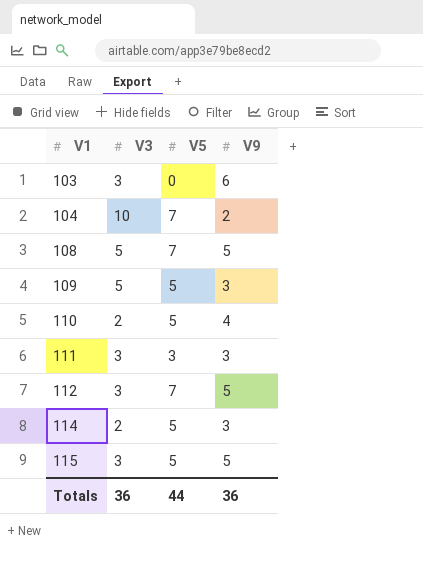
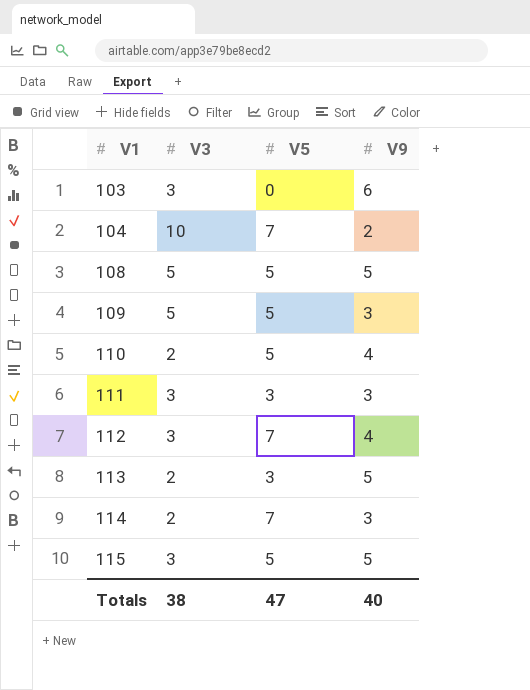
108 | V5: 7 -> 5
112 | V9: 5 -> 4
row 113: none -> 2 | 3 | 5
114 | V5: 5 -> 7
Totals | V3: 36 -> 38
Totals | V5: 44 -> 47
Totals | V9: 36 -> 40

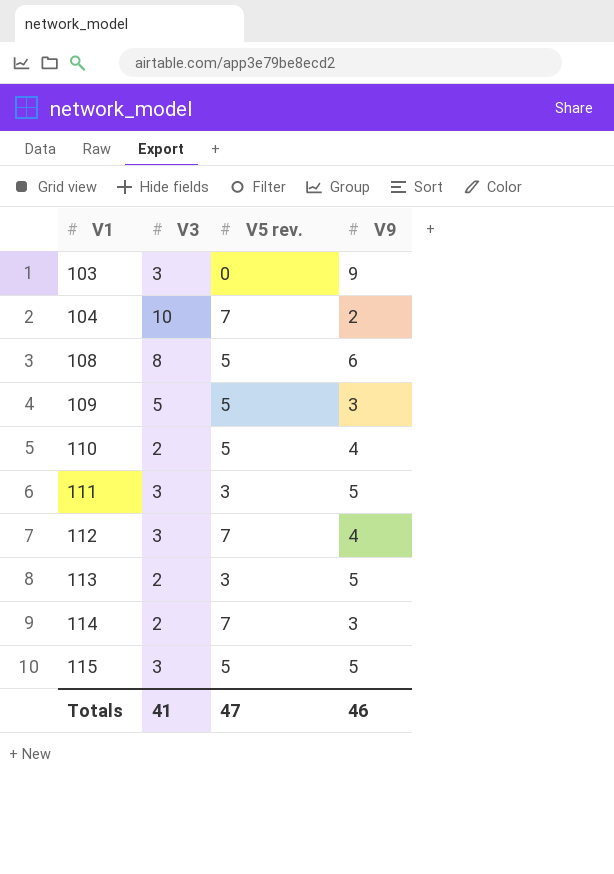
column name: V5 -> V5 rev.
103 | V9: 6 -> 9
108 | V3: 5 -> 8
108 | V9: 5 -> 6
111 | V9: 3 -> 5
Totals | V3: 38 -> 41
Totals | V9: 40 -> 46

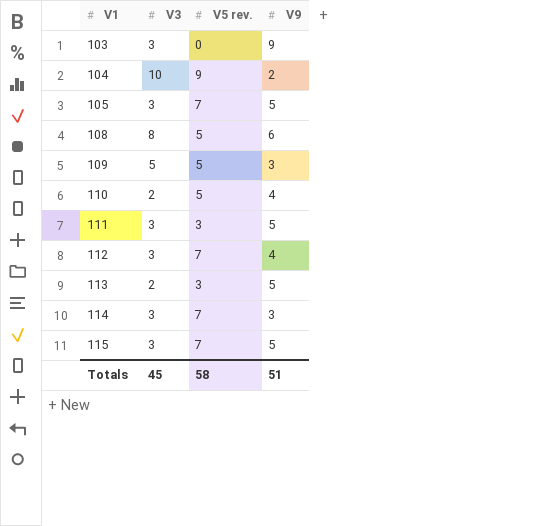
104 | V5 rev.: 7 -> 9
row 105: none -> 3 | 7 | 5
114 | V3: 2 -> 3
115 | V5 rev.: 5 -> 7
Totals | V3: 41 -> 45
Totals | V5 rev.: 47 -> 58
Totals | V9: 46 -> 51

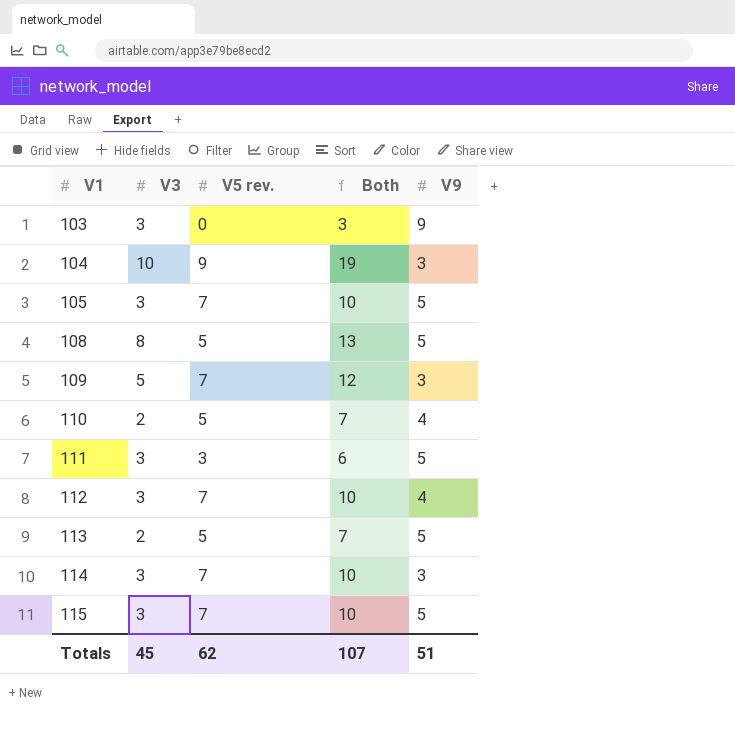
column Both | formula: none -> [V3] + [V5 rev.]
104 | V9: 2 -> 3
108 | V9: 6 -> 5
109 | V5 rev.: 5 -> 7
113 | V5 rev.: 3 -> 5
Totals | V5 rev.: 58 -> 62

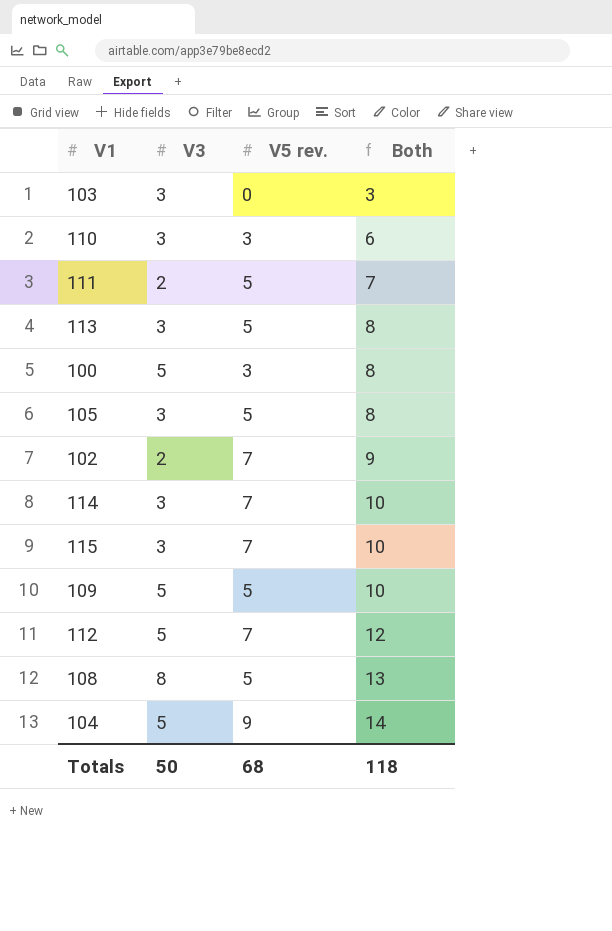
row order: V1 ascending -> Both ascending
column V9 | position: 5 -> none
110 | V3: 2 -> 3
110 | V5 rev.: 5 -> 3
110 | Both: 7 -> 6
111 | V3: 3 -> 2
111 | V5 rev.: 3 -> 5
111 | Both: 6 -> 7
113 | V3: 2 -> 3
113 | Both: 7 -> 8
row 100: none -> 5 | 3 | 8
105 | V5 rev.: 7 -> 5
105 | Both: 10 -> 8
row 102: none -> 2 | 7 | 9
109 | V5 rev.: 7 -> 5
109 | Both: 12 -> 10
112 | V3: 3 -> 5
112 | Both: 10 -> 12
104 | V3: 10 -> 5
104 | Both: 19 -> 14
Totals | V3: 45 -> 50
Totals | V5 rev.: 62 -> 68
Totals | Both: 107 -> 118

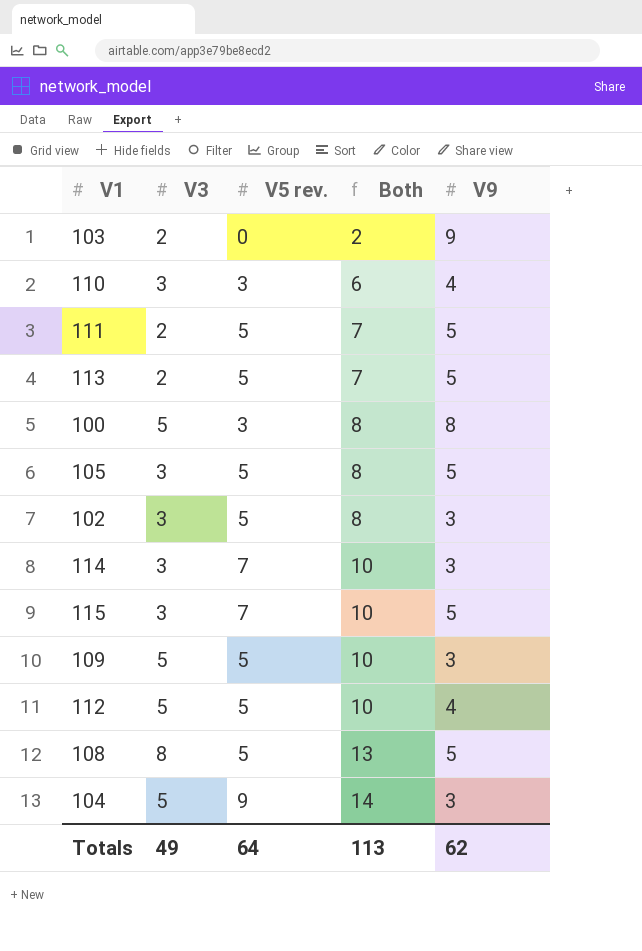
column V9 | position: none -> 5
103 | V3: 3 -> 2
103 | Both: 3 -> 2
113 | V3: 3 -> 2
113 | Both: 8 -> 7
102 | V3: 2 -> 3
102 | V5 rev.: 7 -> 5
102 | Both: 9 -> 8
112 | V5 rev.: 7 -> 5
112 | Both: 12 -> 10
Totals | V3: 50 -> 49
Totals | V5 rev.: 68 -> 64
Totals | Both: 118 -> 113

